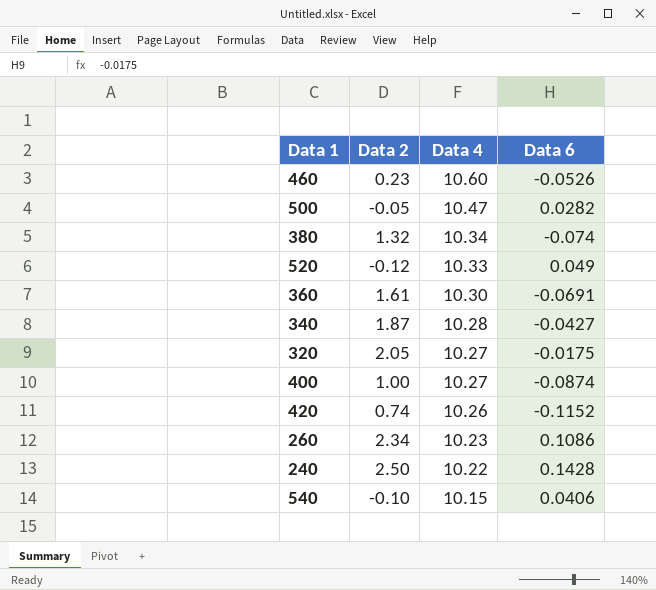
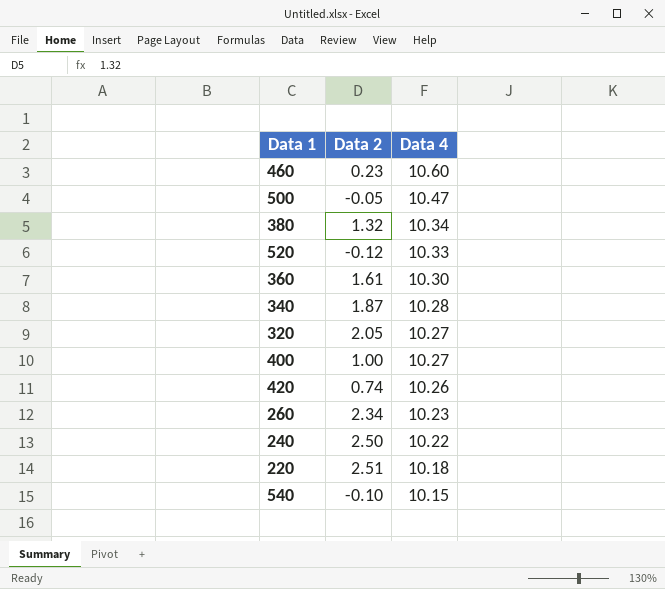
column Data 6 | position: 4 -> none
row 220: none -> 2.51 | 10.18

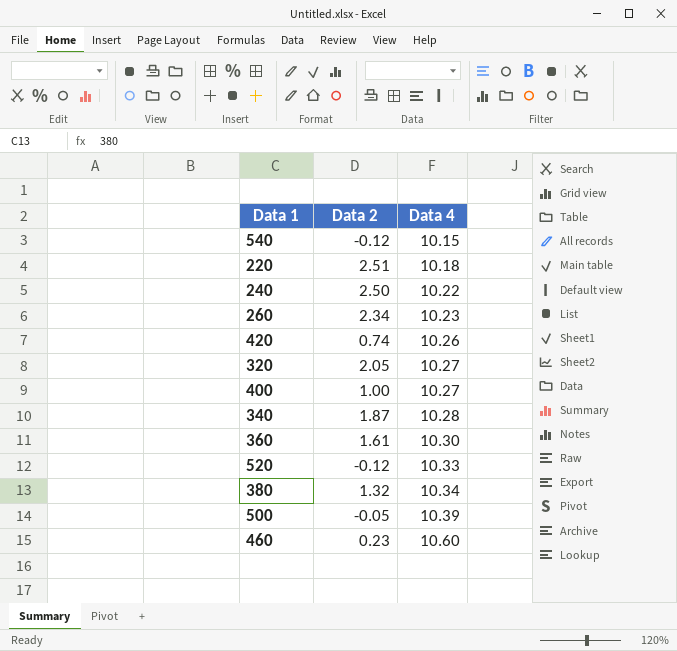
row order: Data 4 descending -> Data 4 ascending
540 | Data 2: -0.10 -> -0.12
500 | Data 4: 10.47 -> 10.39

